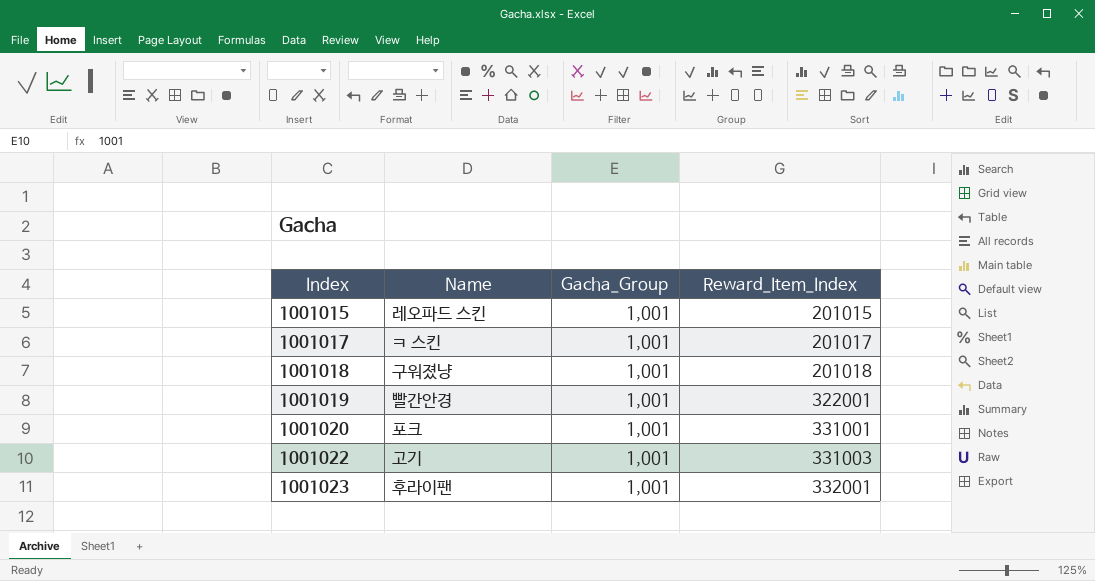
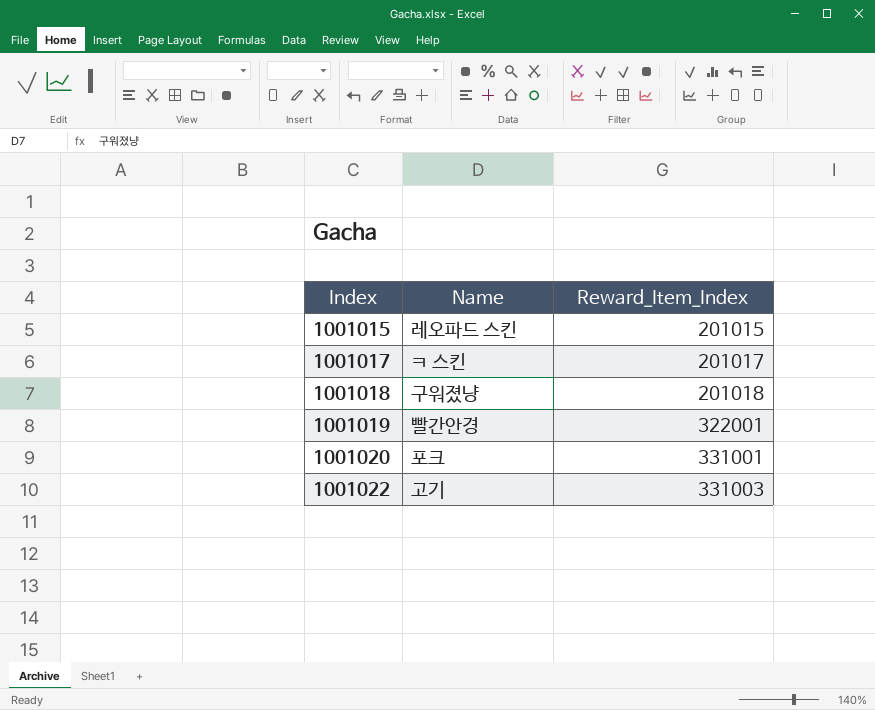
column Gacha_Group | position: 3 -> none
row 1001023: 후라이팬 | 1,001 | 332001 -> none

